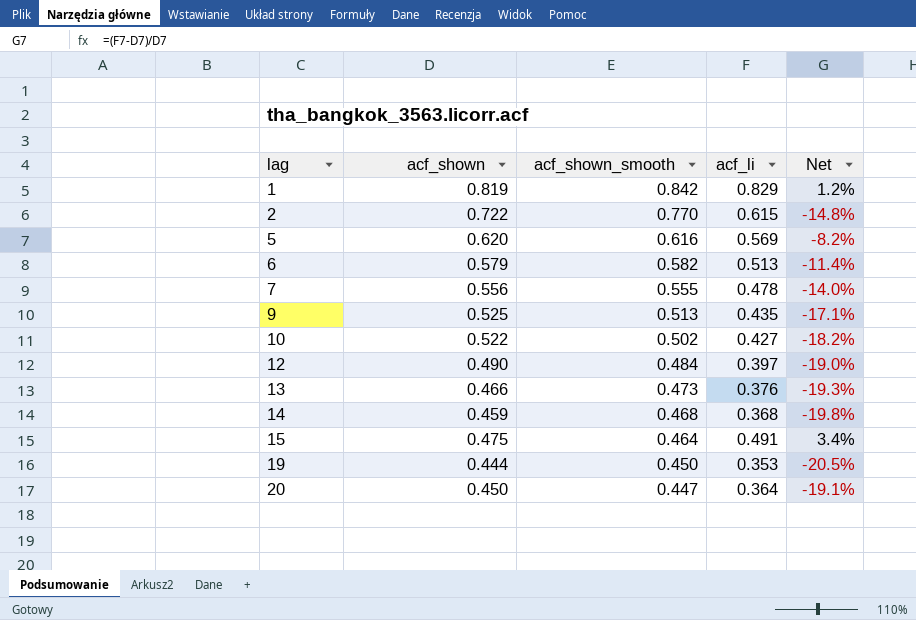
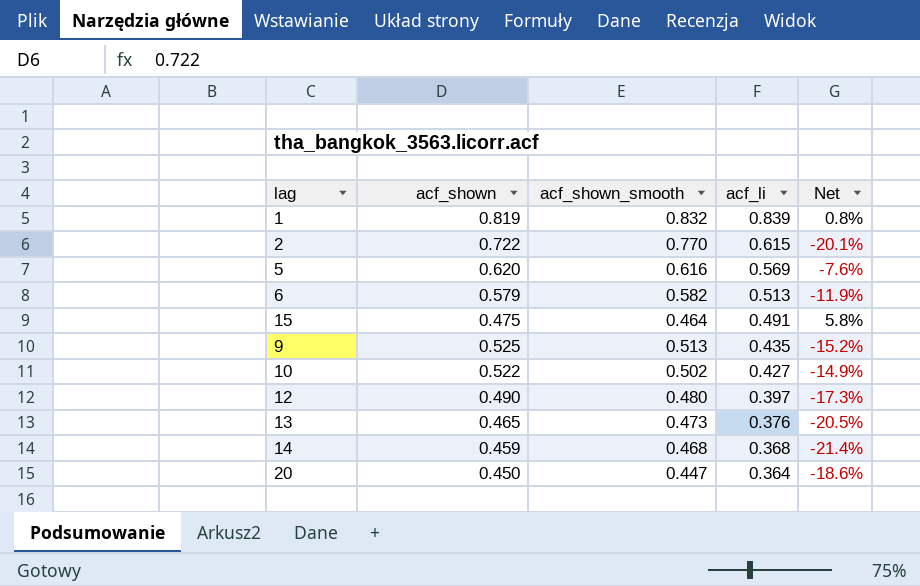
row order: lag ascending -> acf_li descending
column Net | formula: ([acf_li] - [acf_shown]) / [acf_shown] -> ([acf_li] - [acf_shown_smooth]) / [acf_shown_smooth]
row 7: 0.556 | 0.555 | 0.478 | -14.0% -> none
row 19: 0.444 | 0.450 | 0.353 | -20.5% -> none
1 | acf_shown_smooth: 0.842 -> 0.832
1 | acf_li: 0.829 -> 0.839
12 | acf_shown_smooth: 0.484 -> 0.480
13 | acf_shown: 0.466 -> 0.465

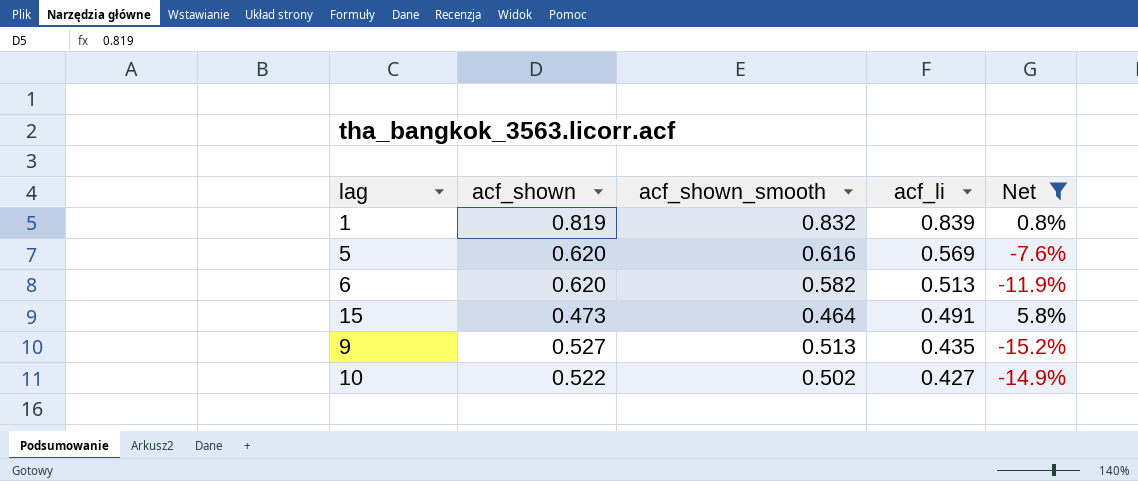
filter: none -> Net >= -15.2%
6 | acf_shown: 0.579 -> 0.620
15 | acf_shown: 0.475 -> 0.473
9 | acf_shown: 0.525 -> 0.527

